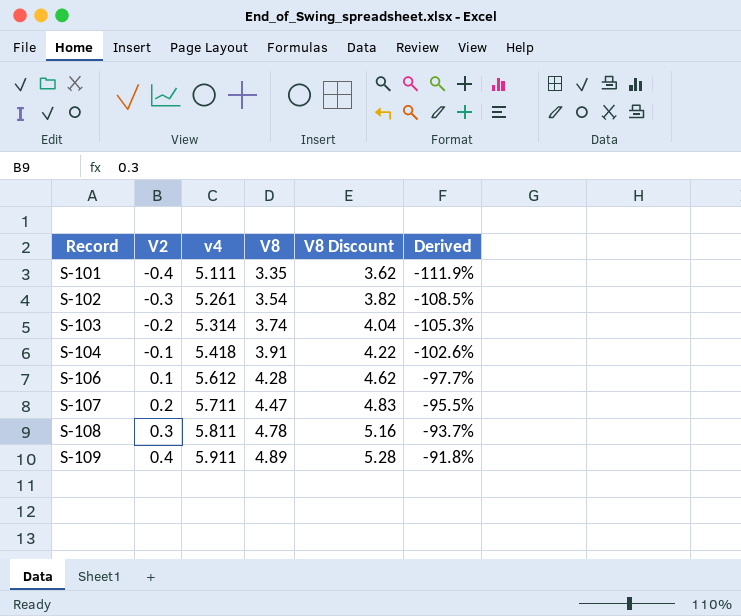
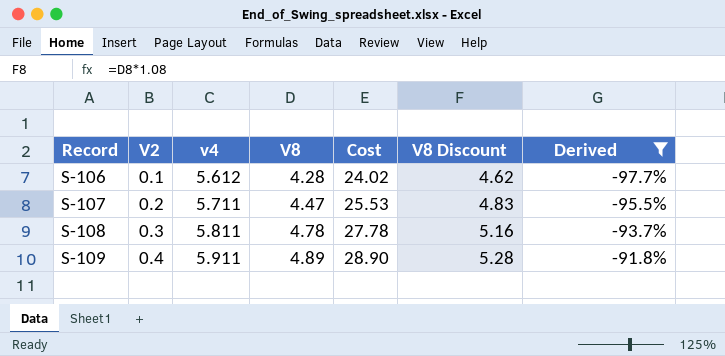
filter: none -> Derived >= -97.7%
column Cost | formula: none -> [v4] * [V8]

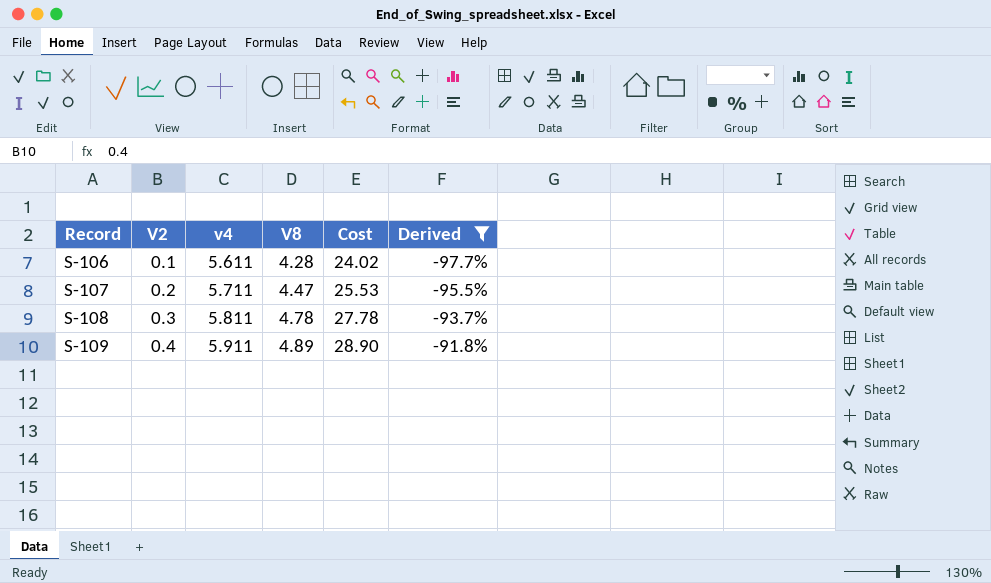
column V8 Discount | formula: [V8] * 1.08 -> none
S-106 | v4: 5.612 -> 5.611

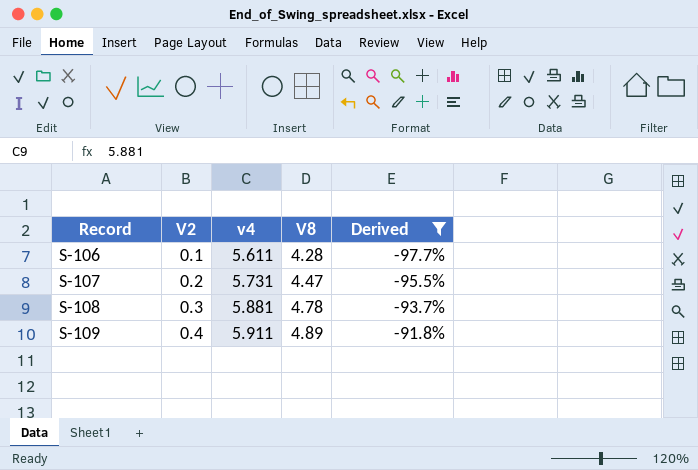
column Cost | formula: [v4] * [V8] -> none
S-107 | v4: 5.711 -> 5.731
S-108 | v4: 5.811 -> 5.881

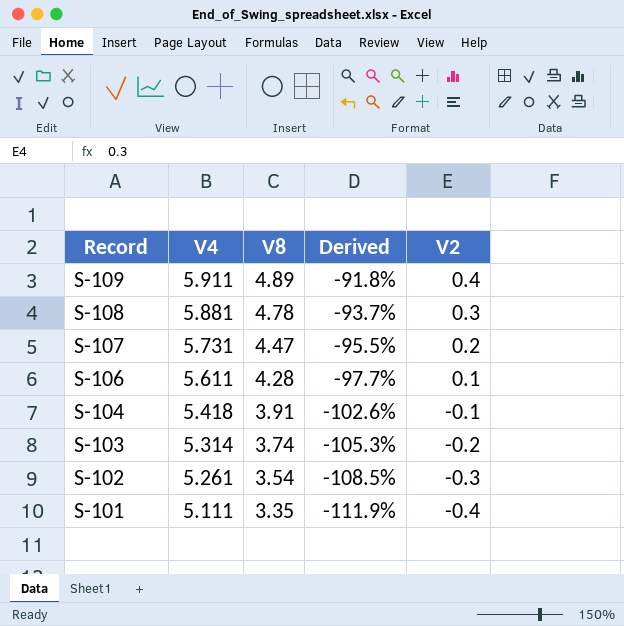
filter: Derived >= -97.7% -> none
row order: Record ascending -> Record descending
column name: v4 -> V4
column V2 | position: 2 -> 5

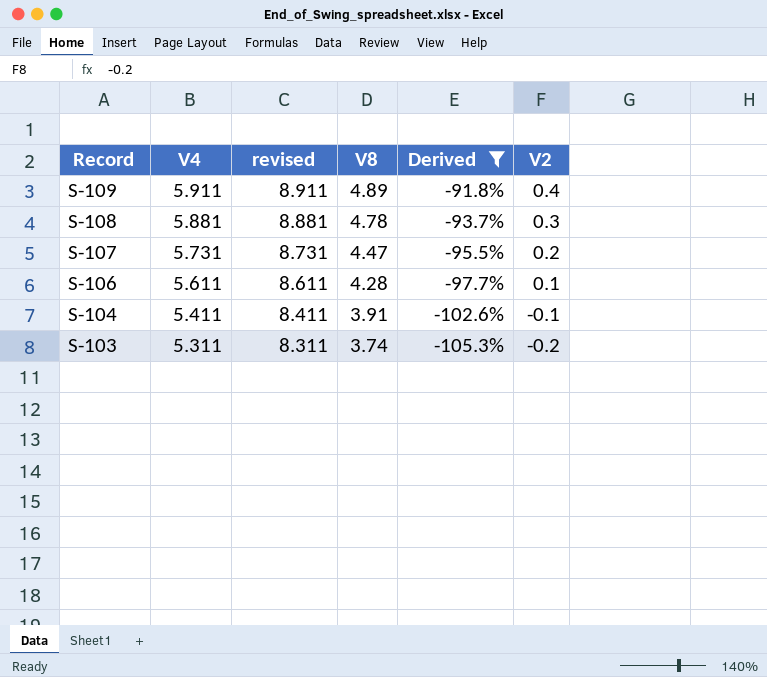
filter: none -> Derived >= -105.3%
column revised | formula: none -> [V4] + 3
S-104 | V4: 5.418 -> 5.411
S-103 | V4: 5.314 -> 5.311

